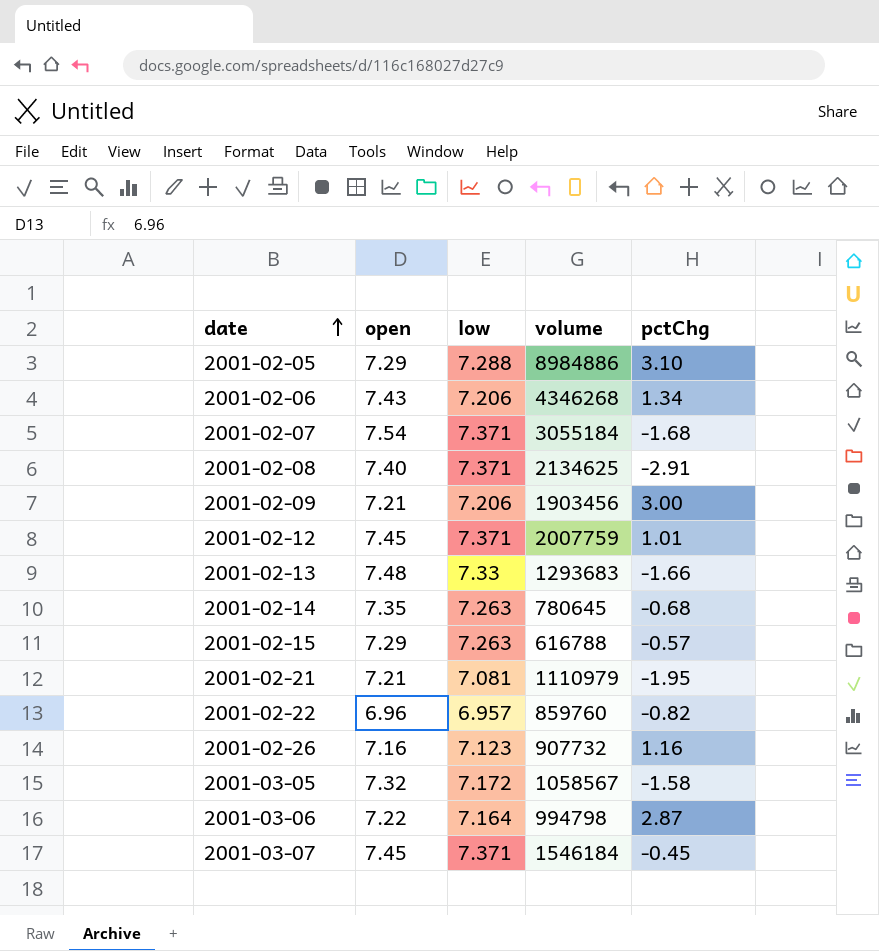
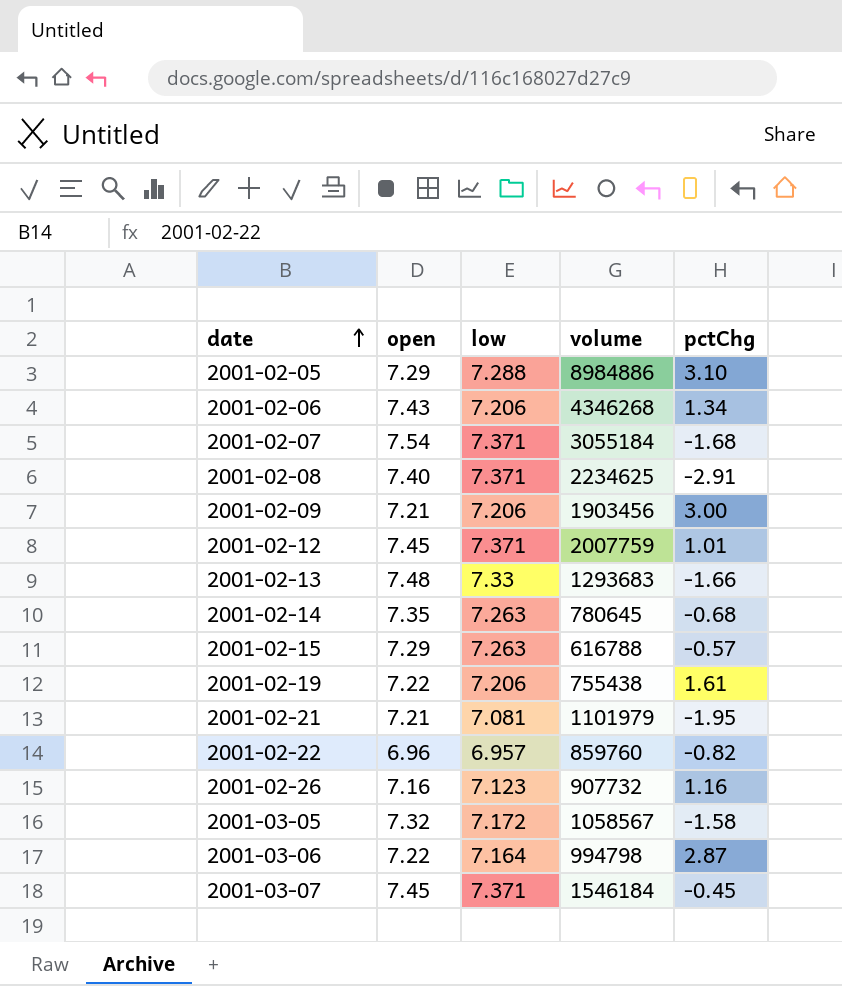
2001-02-08 | volume: 2134625 -> 2234625
row 2001-02-19: none -> 7.22 | 7.206 | 755438 | 1.61
2001-02-21 | volume: 1110979 -> 1101979

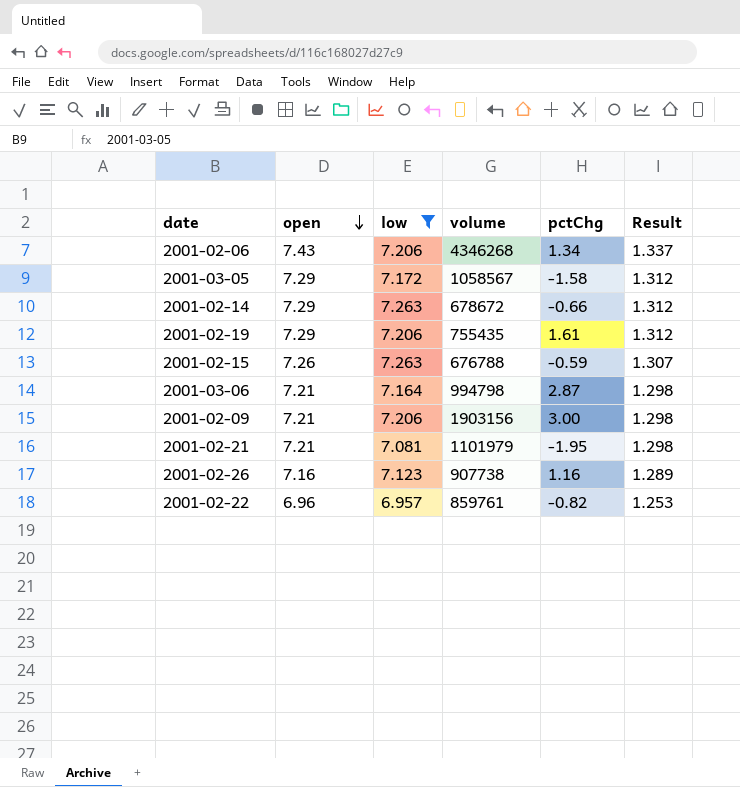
filter: none -> low <= 7.263
row order: date ascending -> open descending
column Result | formula: none -> [open] * 0.18
2001-03-05 | open: 7.32 -> 7.29
2001-02-14 | open: 7.35 -> 7.29
2001-02-14 | volume: 780645 -> 678672
2001-02-14 | pctChg: -0.68 -> -0.66
2001-02-19 | open: 7.22 -> 7.29
2001-02-19 | volume: 755438 -> 755435
2001-02-15 | open: 7.29 -> 7.26
2001-02-15 | volume: 616788 -> 676788
2001-02-15 | pctChg: -0.57 -> -0.59
2001-03-06 | open: 7.22 -> 7.21
2001-02-09 | volume: 1903456 -> 1903156
2001-02-26 | volume: 907732 -> 907738
2001-02-22 | volume: 859760 -> 859761

